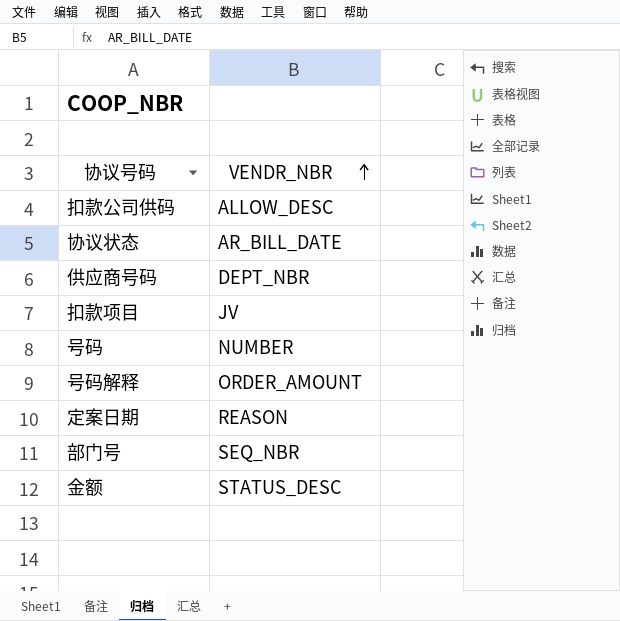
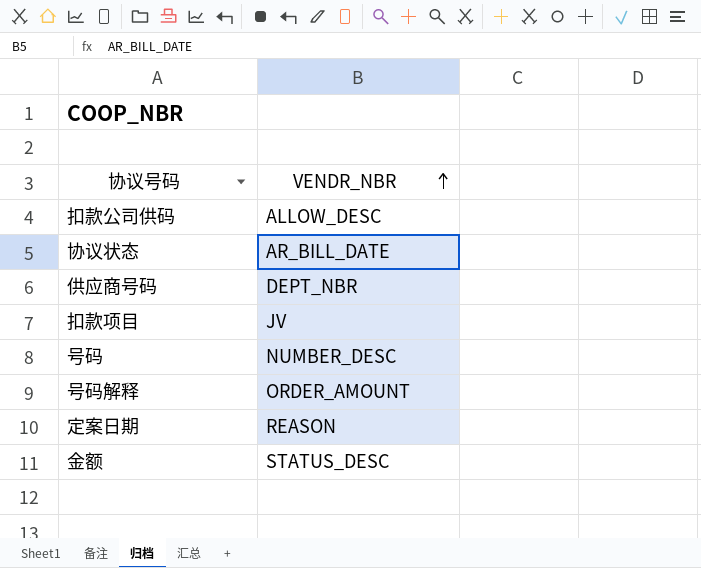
row 部门号: SEQ_NBR -> none
号码 | VENDR_NBR: NUMBER -> NUMBER_DESC

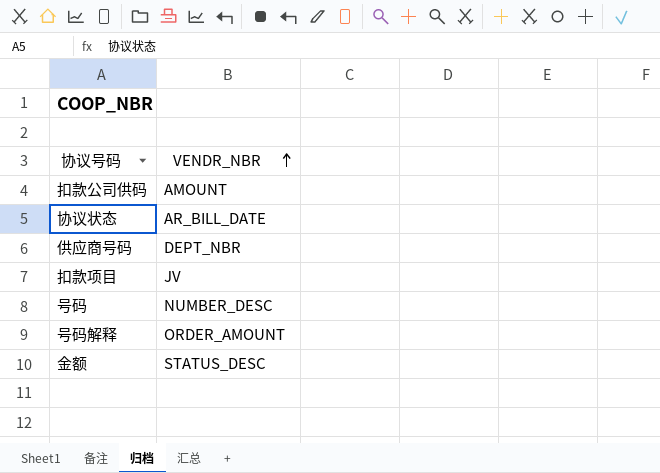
row 定案日期: REASON -> none
扣款公司供码 | VENDR_NBR: ALLOW_DESC -> AMOUNT

